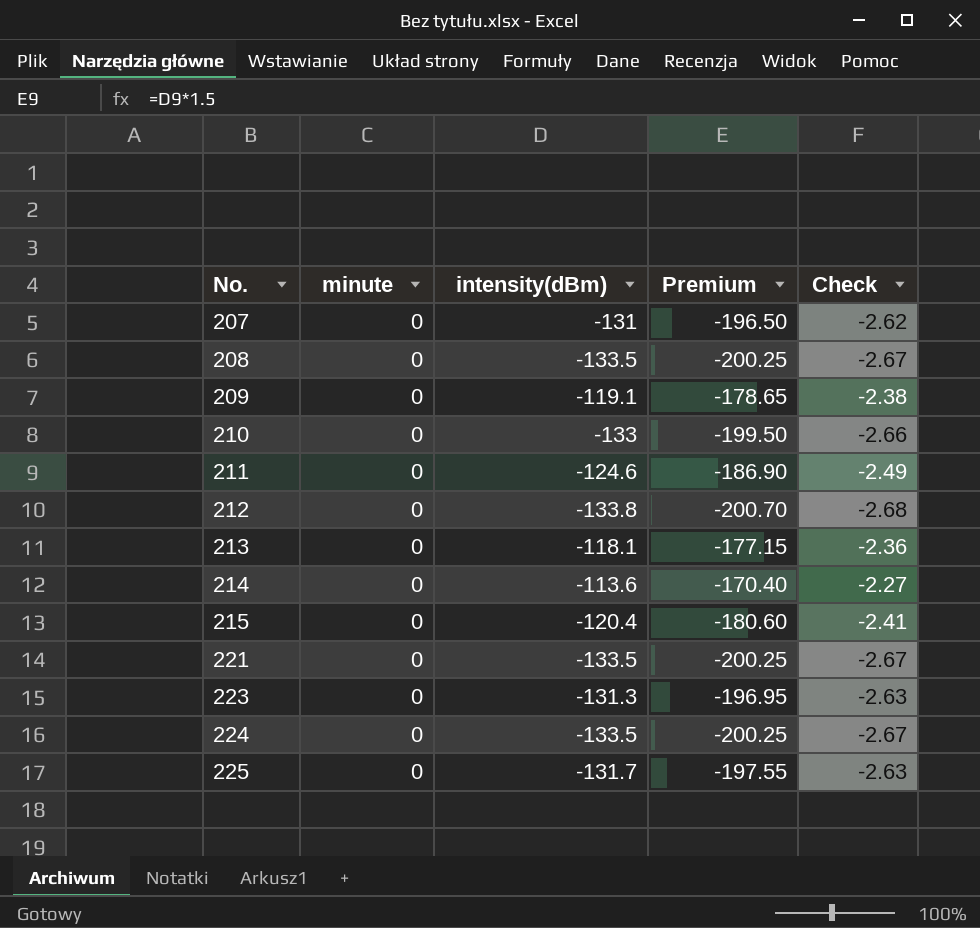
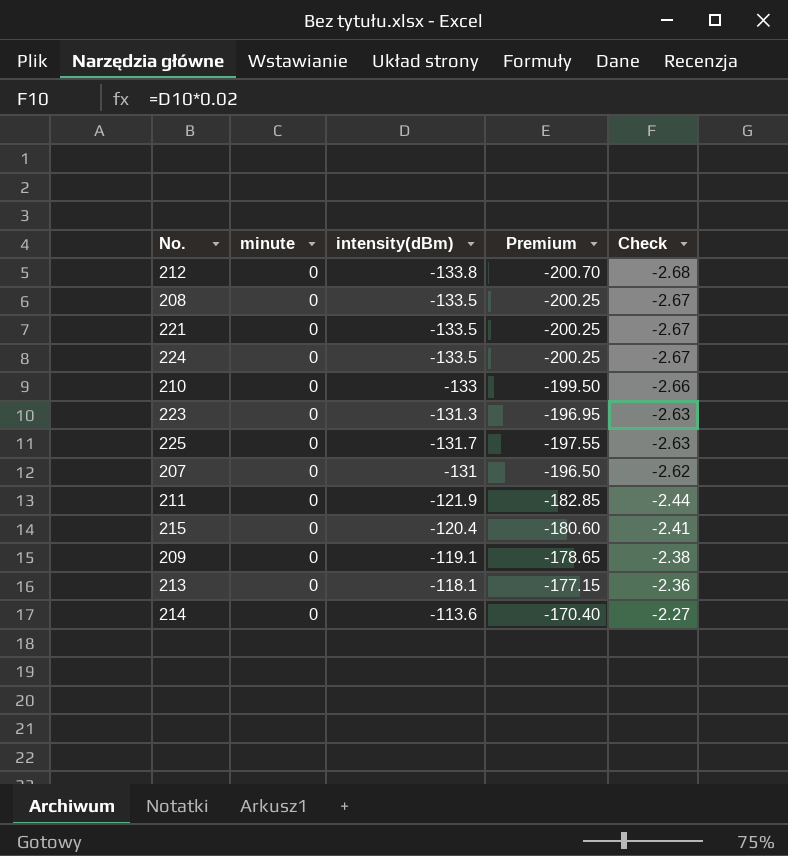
row order: No. ascending -> Check ascending
211 | intensity(dBm): -124.6 -> -121.9
211 | Premium: -186.90 -> -182.85
211 | Check: -2.49 -> -2.44

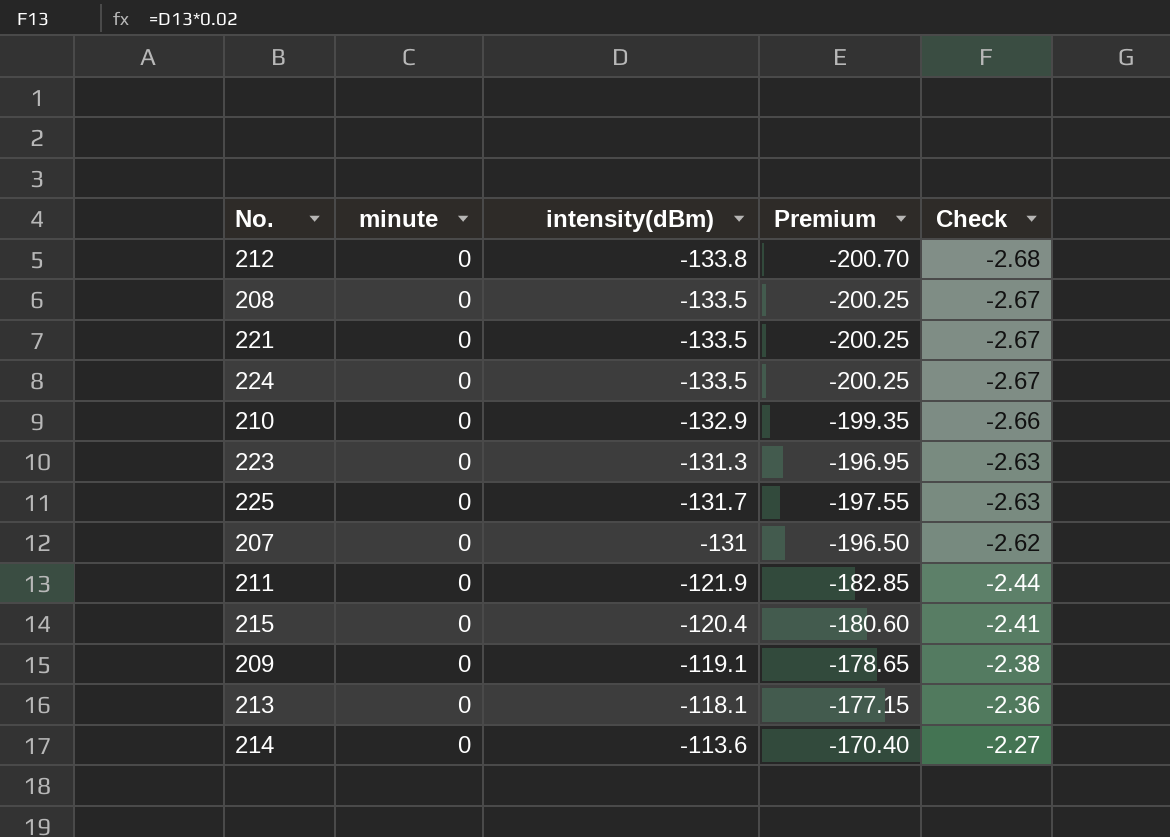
210 | intensity(dBm): -133 -> -132.9
210 | Premium: -199.50 -> -199.35

